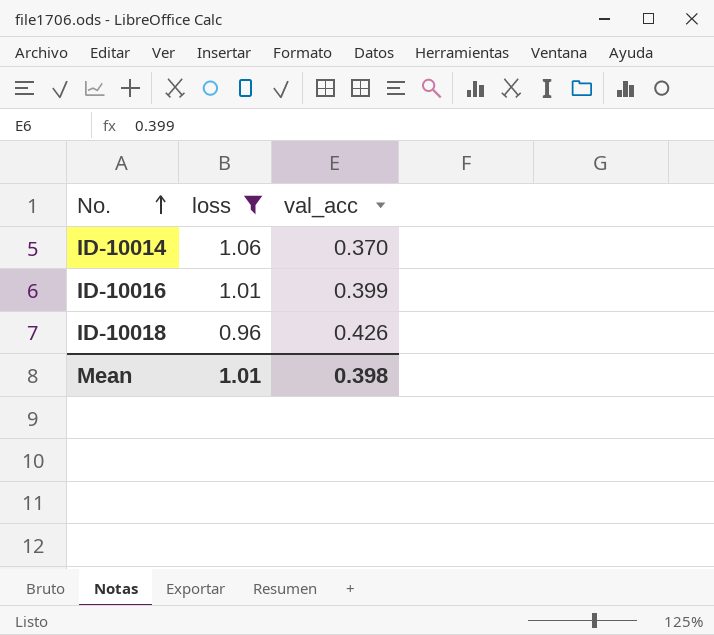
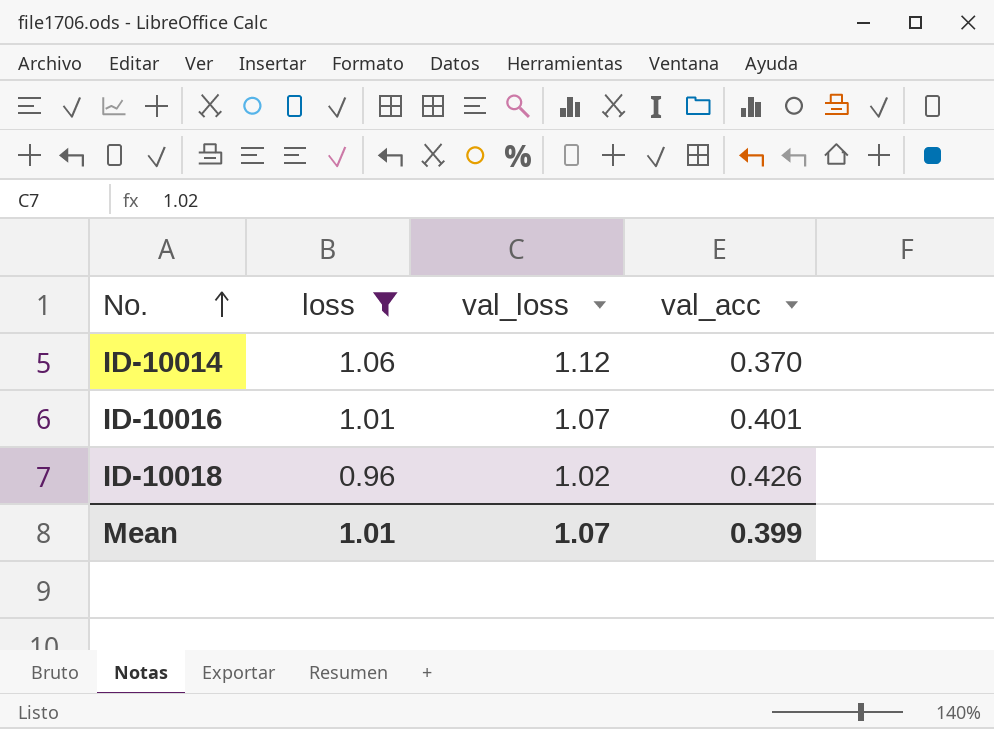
column val_loss | position: none -> 3
ID-10016 | val_acc: 0.399 -> 0.401
Mean | val_acc: 0.398 -> 0.399

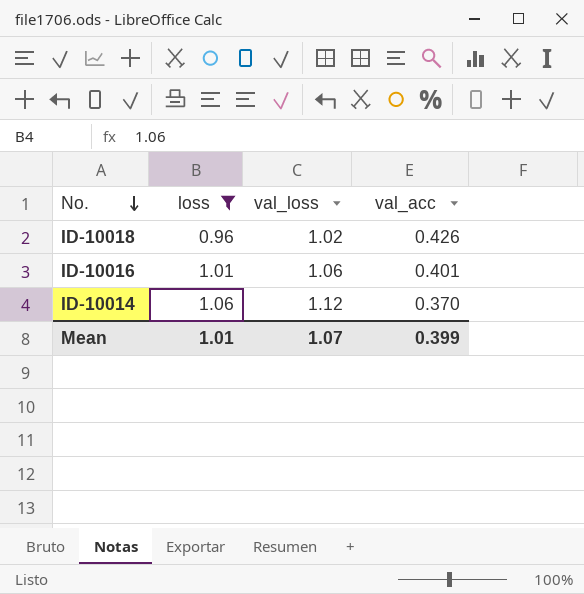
row order: No. ascending -> No. descending
ID-10016 | val_loss: 1.07 -> 1.06

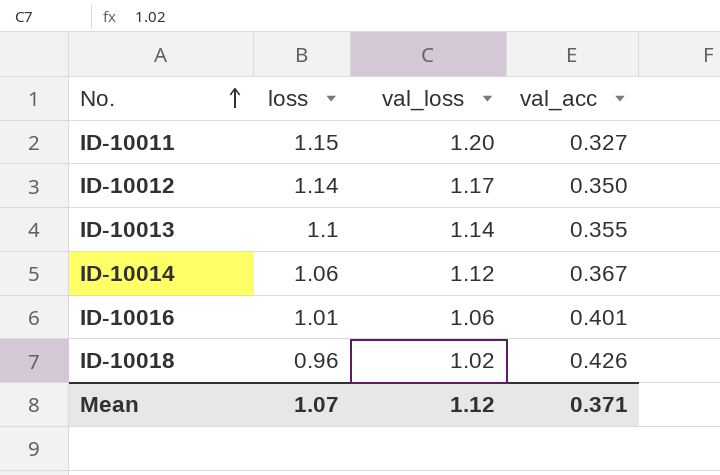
filter: loss <= 1.06 -> none
row order: No. descending -> No. ascending
ID-10014 | val_acc: 0.370 -> 0.367
Mean | loss: 1.01 -> 1.07
Mean | val_loss: 1.07 -> 1.12
Mean | val_acc: 0.399 -> 0.371

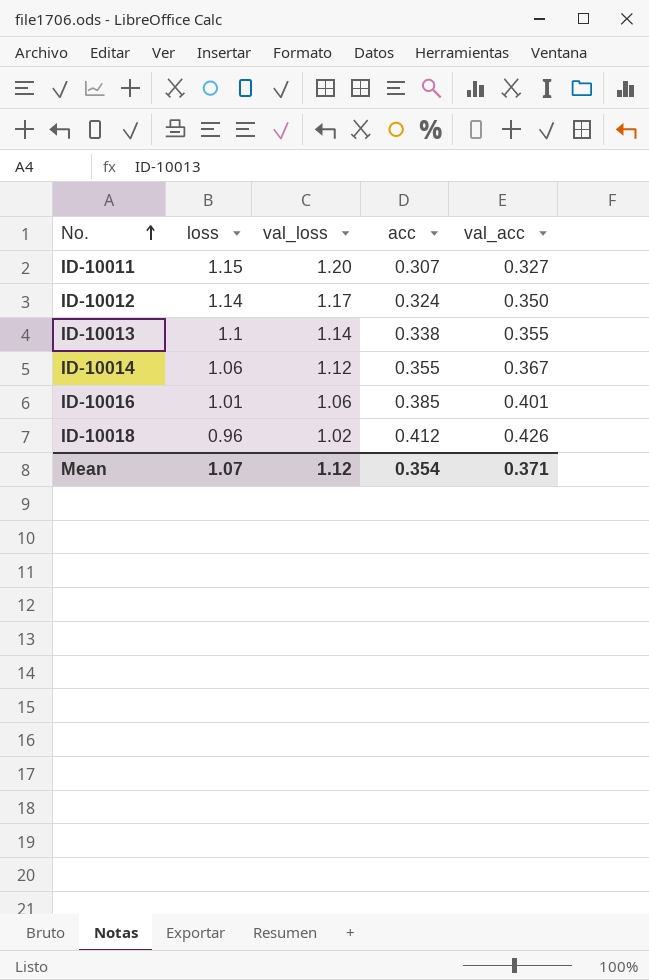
column acc | position: none -> 4

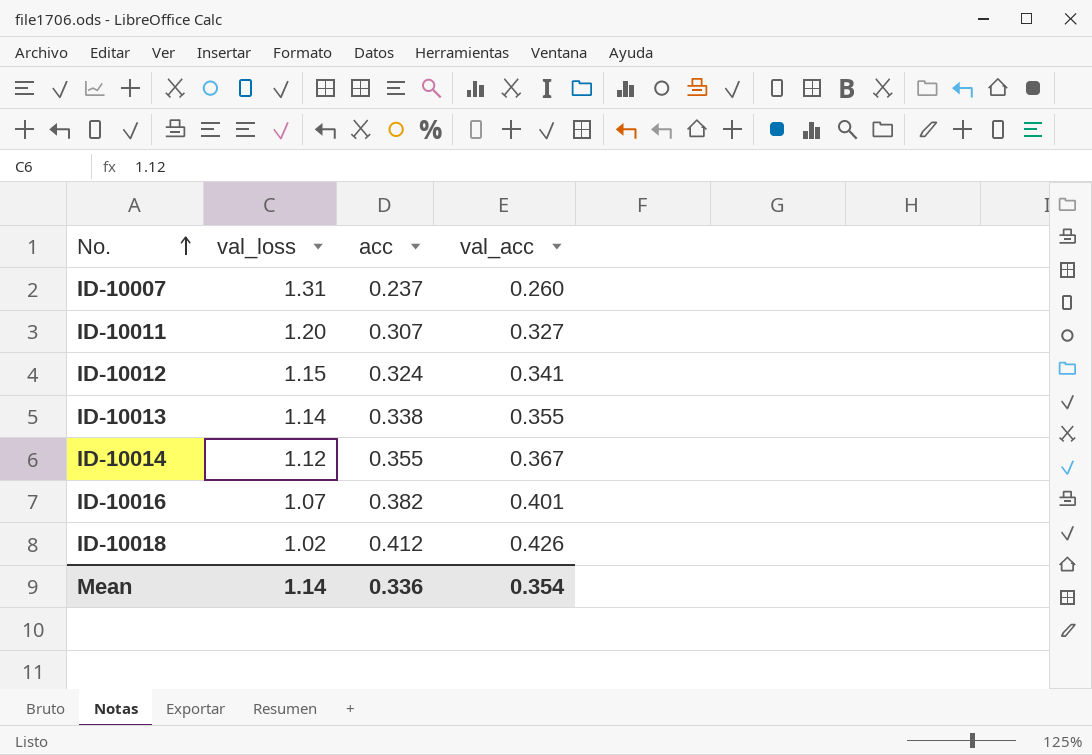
column loss | position: 2 -> none
row ID-10007: none -> 1.31 | 0.237 | 0.260
ID-10012 | val_loss: 1.17 -> 1.15
ID-10012 | val_acc: 0.350 -> 0.341
ID-10016 | val_loss: 1.06 -> 1.07
ID-10016 | acc: 0.385 -> 0.382
Mean | val_loss: 1.12 -> 1.14
Mean | acc: 0.354 -> 0.336
Mean | val_acc: 0.371 -> 0.354

